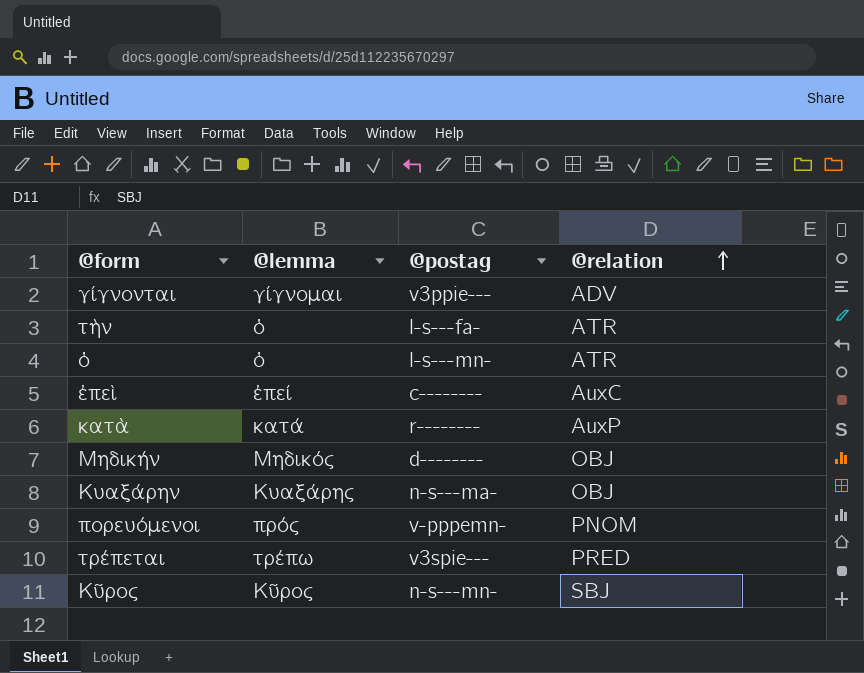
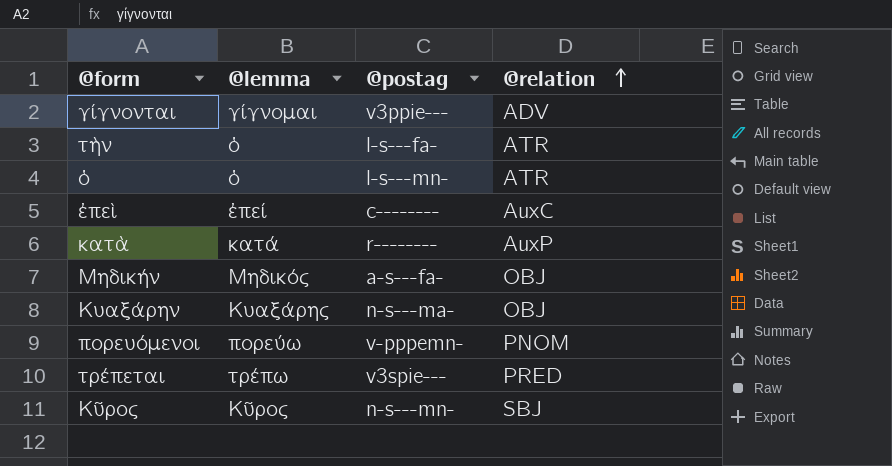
Μηδικήν | @postag: d-------- -> a-s---fa-
πορευόμενοι | @lemma: πρός -> πορεύω

